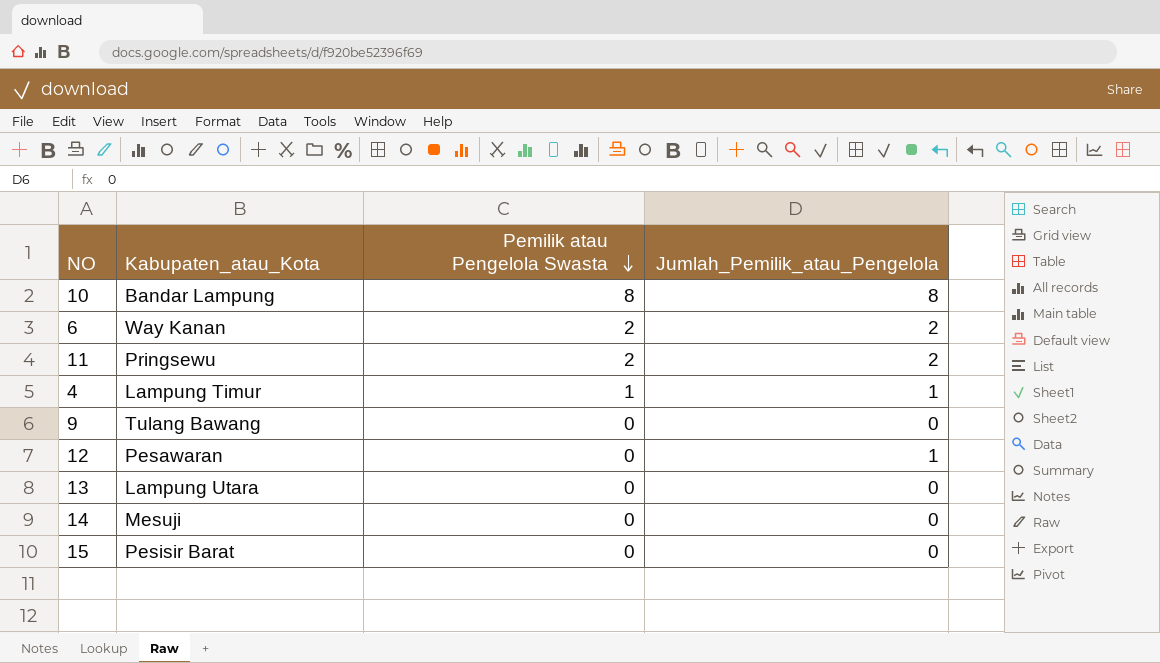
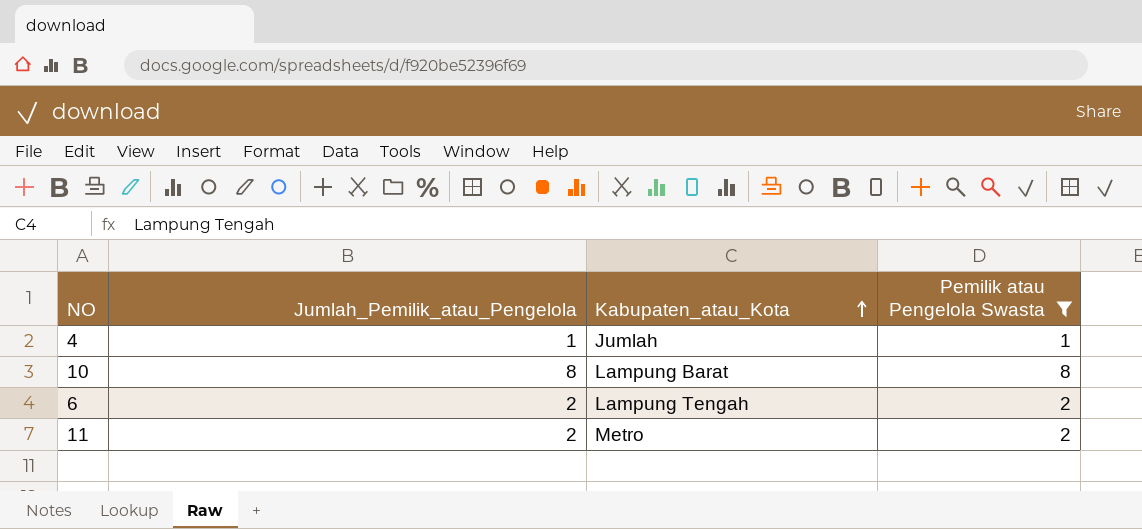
filter: none -> Pemilik atau Pengelola Swasta != 0
row order: Pemilik atau Pengelola Swasta descending -> Kabupaten_atau_Kota ascending
column Jumlah_Pemilik_atau_Pengelola | position: 4 -> 2
4 | Kabupaten_atau_Kota: Lampung Timur -> Jumlah
10 | Kabupaten_atau_Kota: Bandar Lampung -> Lampung Barat
6 | Kabupaten_atau_Kota: Way Kanan -> Lampung Tengah
11 | Kabupaten_atau_Kota: Pringsewu -> Metro

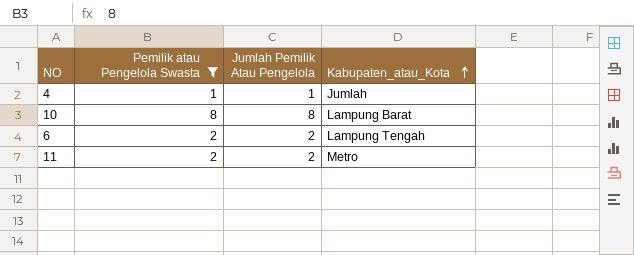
column Pemilik atau Pengelola Swasta | position: 4 -> 2
column name: Jumlah_Pemilik_atau_Pengelola -> Jumlah Pemilik Atau Pengelola

